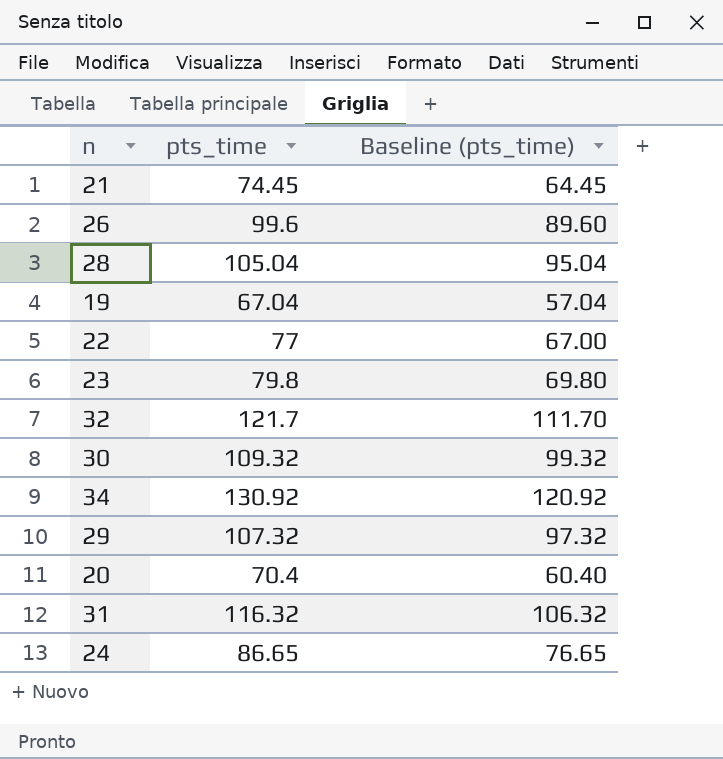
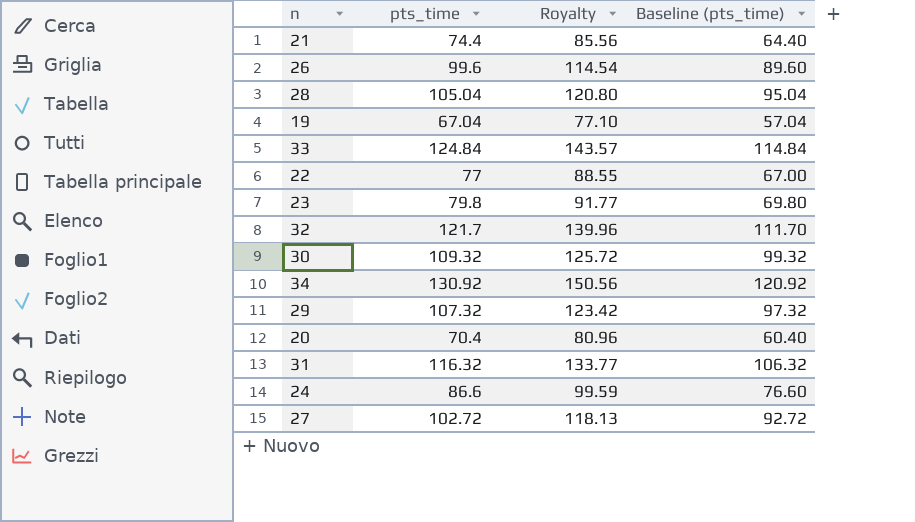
column Royalty | formula: none -> [pts_time] * 1.15
21 | pts_time: 74.45 -> 74.4
21 | Baseline (pts_time): 64.45 -> 64.40
row 33: none -> 124.84 | 143.57 | 114.84
24 | pts_time: 86.65 -> 86.6
24 | Baseline (pts_time): 76.65 -> 76.60
row 27: none -> 102.72 | 118.13 | 92.72

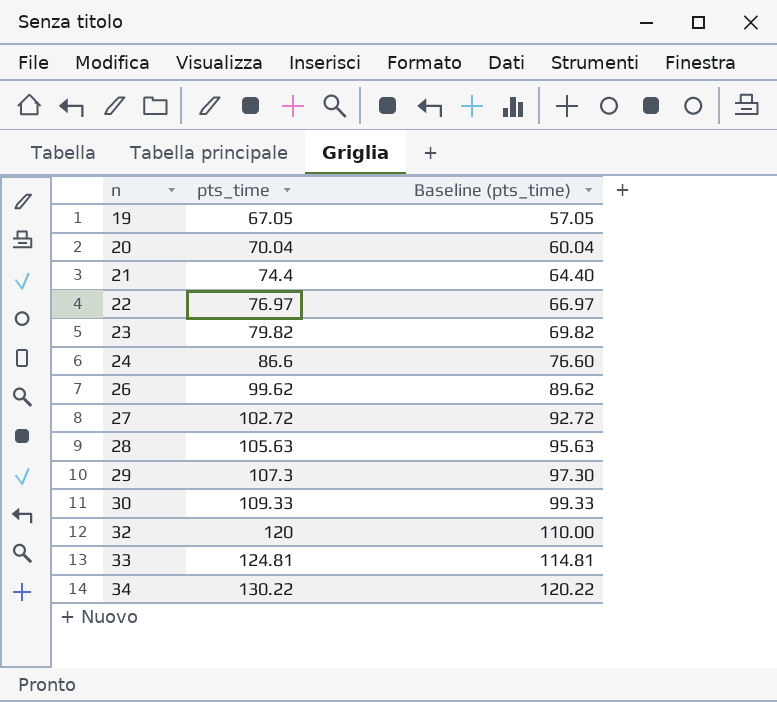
row order: none -> n ascending
column Royalty | formula: [pts_time] * 1.15 -> none
row 31: 116.32 | 133.77 | 106.32 -> none
19 | pts_time: 67.04 -> 67.05
19 | Baseline (pts_time): 57.04 -> 57.05
20 | pts_time: 70.4 -> 70.04
20 | Baseline (pts_time): 60.40 -> 60.04
22 | pts_time: 77 -> 76.97
22 | Baseline (pts_time): 67.00 -> 66.97
23 | pts_time: 79.8 -> 79.82
23 | Baseline (pts_time): 69.80 -> 69.82
26 | pts_time: 99.6 -> 99.62
26 | Baseline (pts_time): 89.60 -> 89.62
28 | pts_time: 105.04 -> 105.63
28 | Baseline (pts_time): 95.04 -> 95.63
29 | pts_time: 107.32 -> 107.3
29 | Baseline (pts_time): 97.32 -> 97.30
30 | pts_time: 109.32 -> 109.33
30 | Baseline (pts_time): 99.32 -> 99.33
32 | pts_time: 121.7 -> 120
32 | Baseline (pts_time): 111.70 -> 110.00
33 | pts_time: 124.84 -> 124.81
33 | Baseline (pts_time): 114.84 -> 114.81
34 | pts_time: 130.92 -> 130.22
34 | Baseline (pts_time): 120.92 -> 120.22

